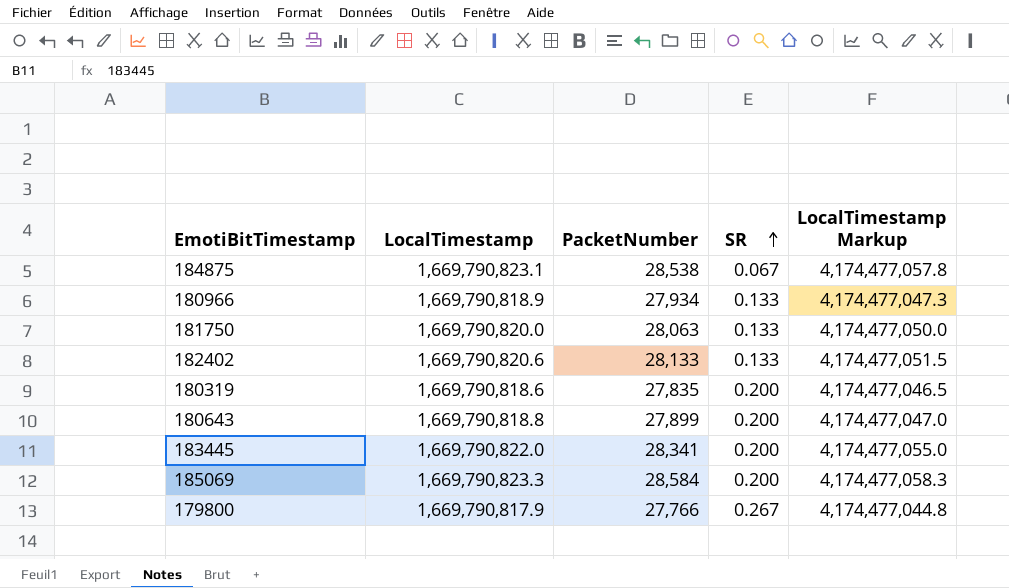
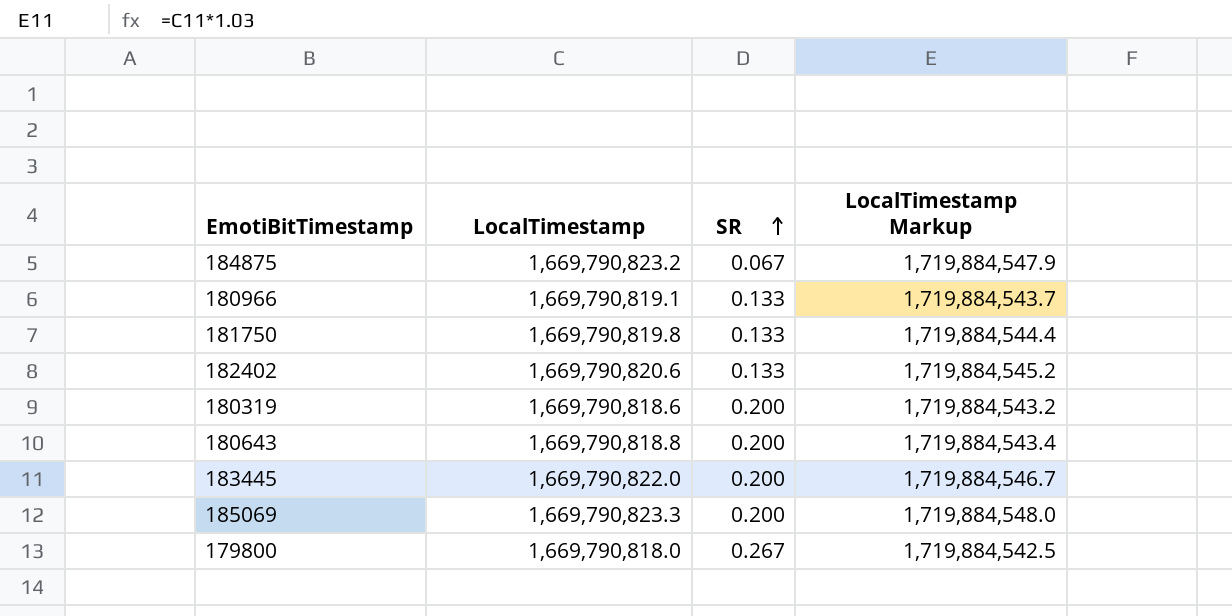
column PacketNumber | position: 3 -> none
column LocalTimestamp Markup | formula: [LocalTimestamp] * 2.5 -> [LocalTimestamp] * 1.03
184875 | LocalTimestamp: 1,669,790,823.1 -> 1,669,790,823.2
180966 | LocalTimestamp: 1,669,790,818.9 -> 1,669,790,819.1
181750 | LocalTimestamp: 1,669,790,820.0 -> 1,669,790,819.8
179800 | LocalTimestamp: 1,669,790,817.9 -> 1,669,790,818.0

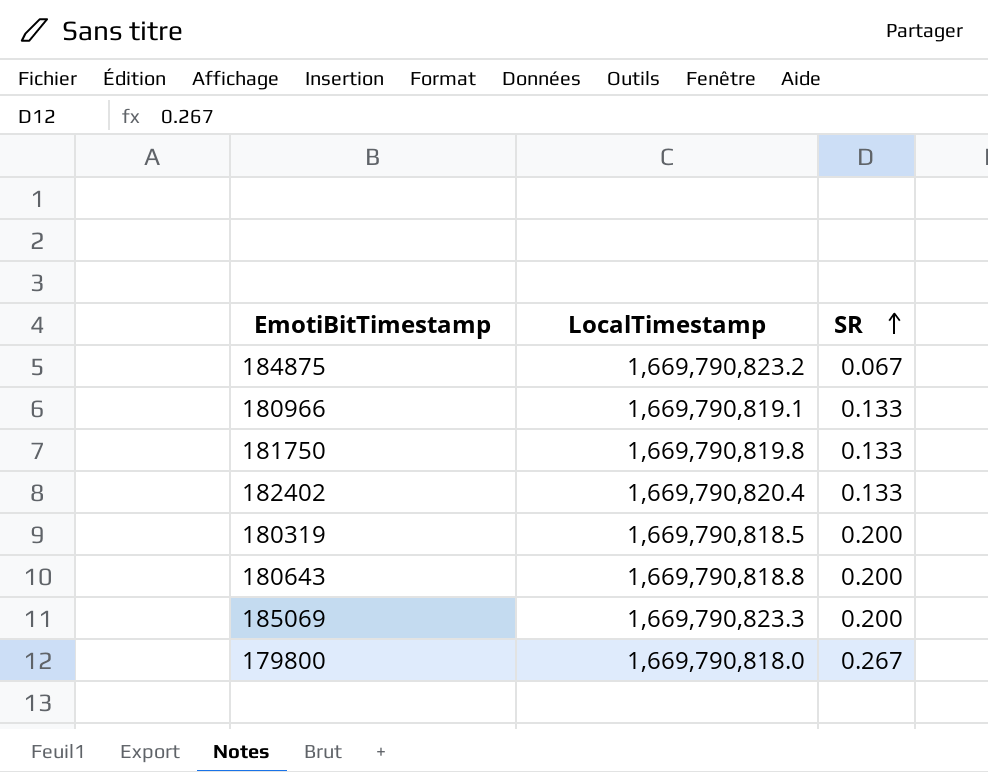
column LocalTimestamp Markup | formula: [LocalTimestamp] * 1.03 -> none
row 183445: 1,669,790,822.0 | 0.200 | 1,719,884,546.7 -> none
182402 | LocalTimestamp: 1,669,790,820.6 -> 1,669,790,820.4
180319 | LocalTimestamp: 1,669,790,818.6 -> 1,669,790,818.5

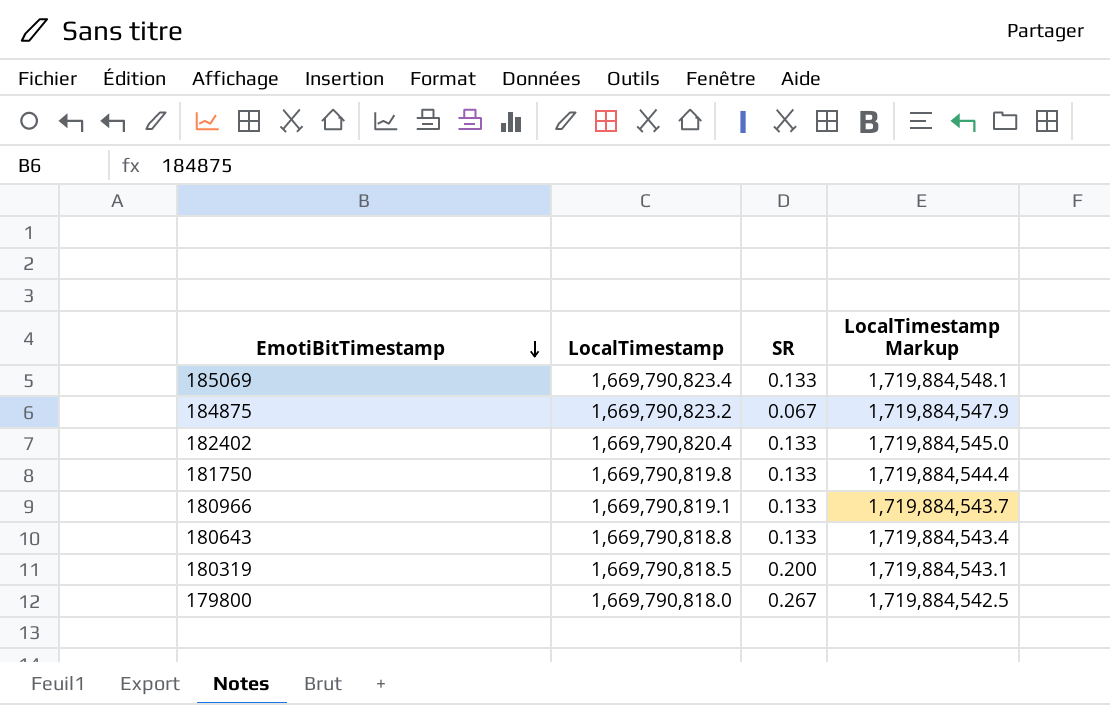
row order: SR ascending -> EmotiBitTimestamp descending
column LocalTimestamp Markup | formula: none -> [LocalTimestamp] * 1.03
185069 | LocalTimestamp: 1,669,790,823.3 -> 1,669,790,823.4
185069 | SR: 0.200 -> 0.133
180643 | SR: 0.200 -> 0.133

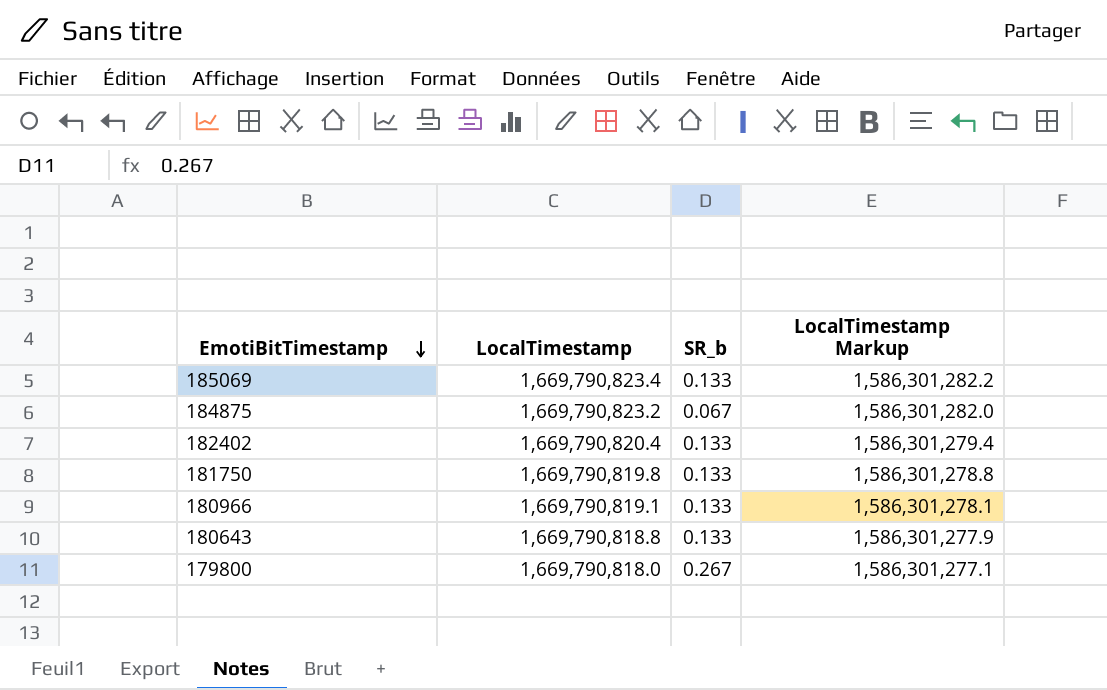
column name: SR -> SR_b
column LocalTimestamp Markup | formula: [LocalTimestamp] * 1.03 -> [LocalTimestamp] * 0.95
row 180319: 1,669,790,818.5 | 0.200 | 1,719,884,543.1 -> none

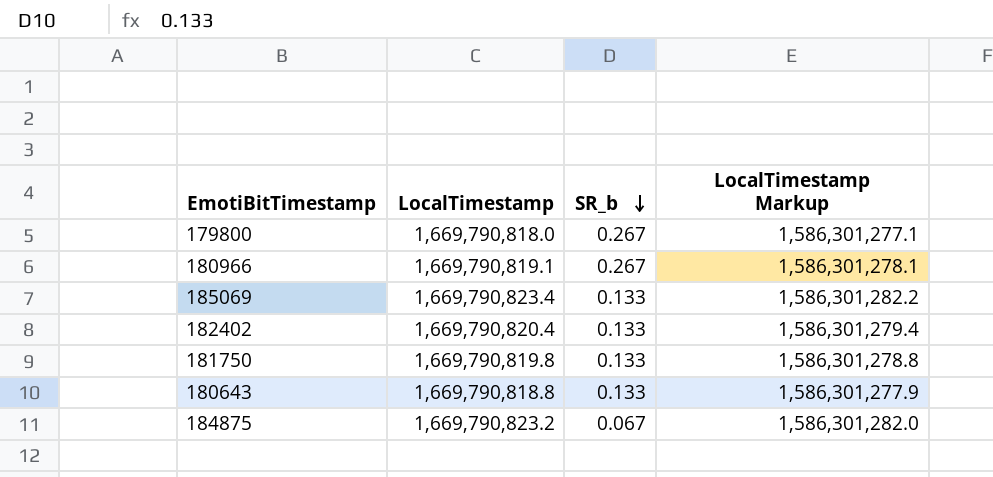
row order: EmotiBitTimestamp descending -> SR_b descending
180966 | SR_b: 0.133 -> 0.267

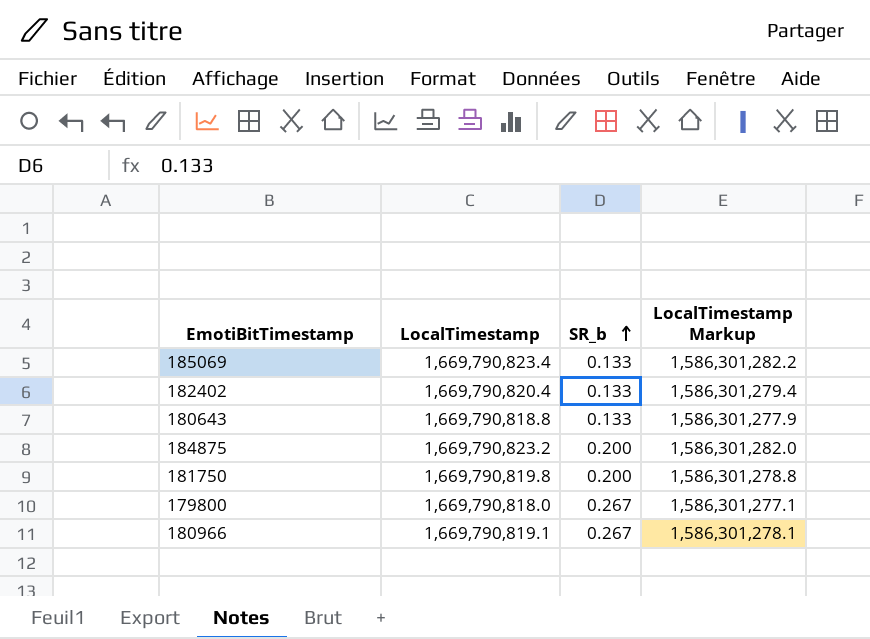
row order: SR_b descending -> SR_b ascending
184875 | SR_b: 0.067 -> 0.200
181750 | SR_b: 0.133 -> 0.200

